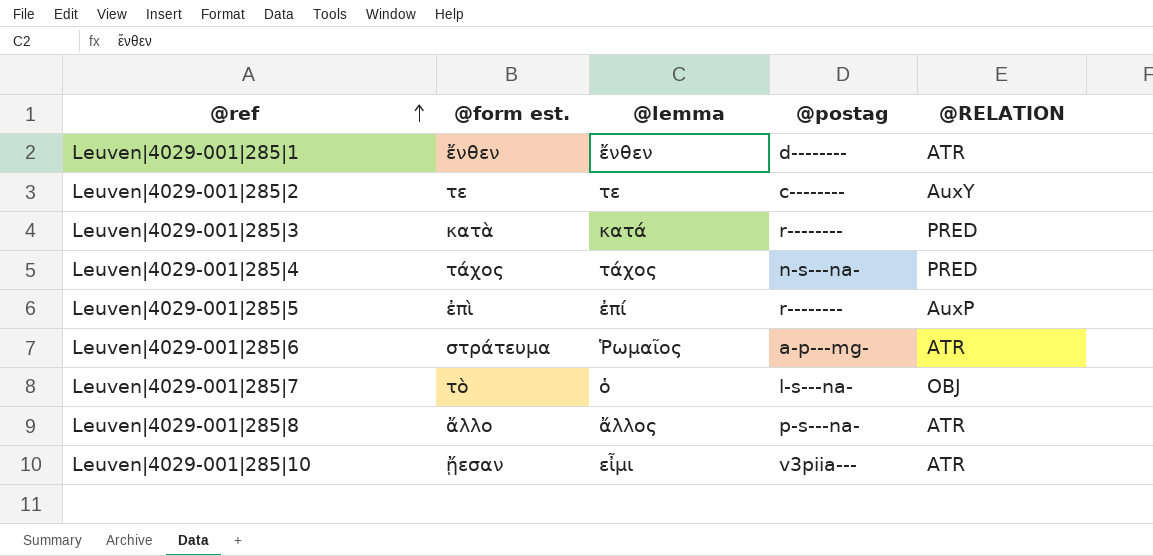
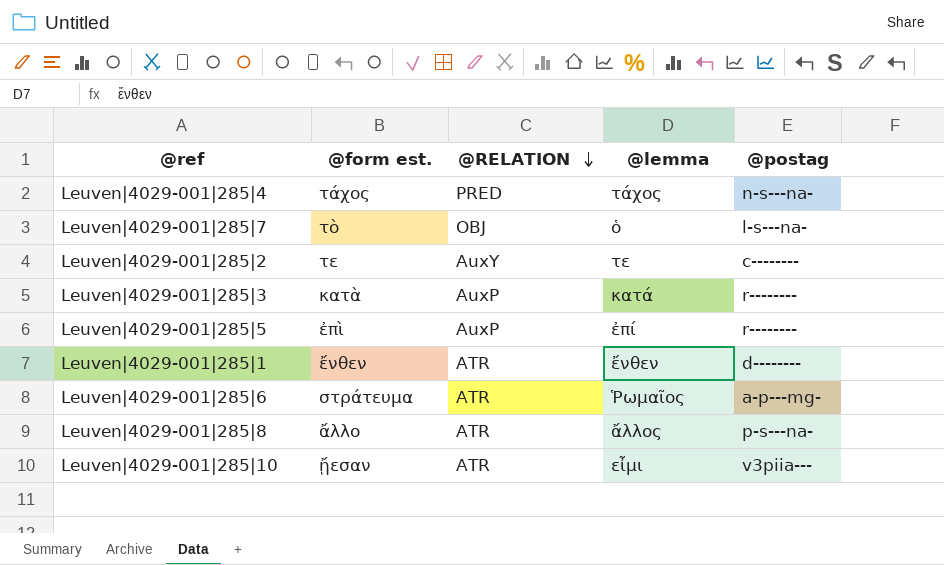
row order: @ref ascending -> @RELATION descending
column @RELATION | position: 5 -> 3
Leuven|4029-001|285|3 | @RELATION: PRED -> AuxP

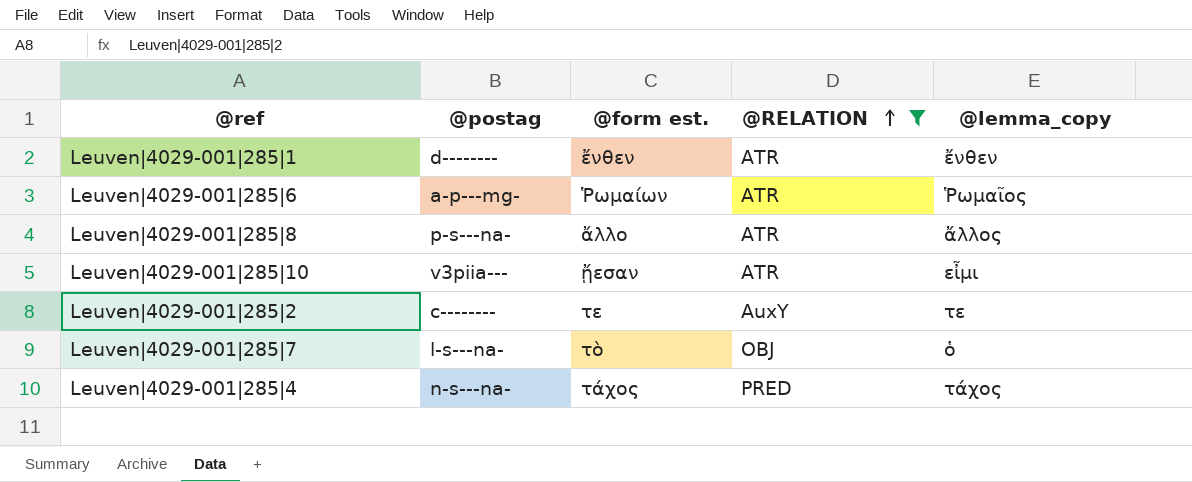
filter: none -> @RELATION != AuxP
row order: @RELATION descending -> @RELATION ascending
column @postag | position: 5 -> 2
column name: @lemma -> @lemma_copy
Leuven|4029-001|285|6 | @form est.: στράτευμα -> Ῥωμαίων

